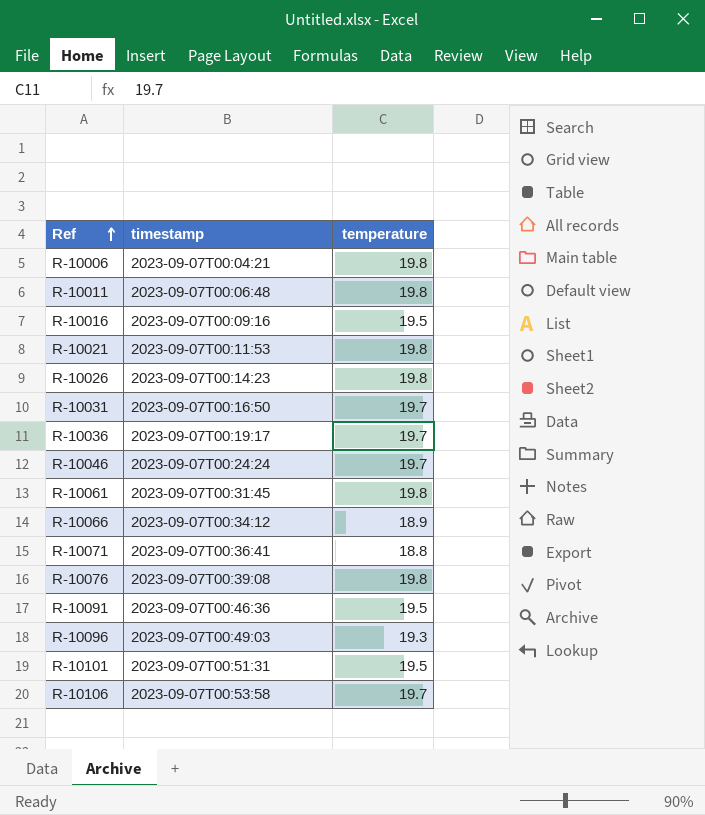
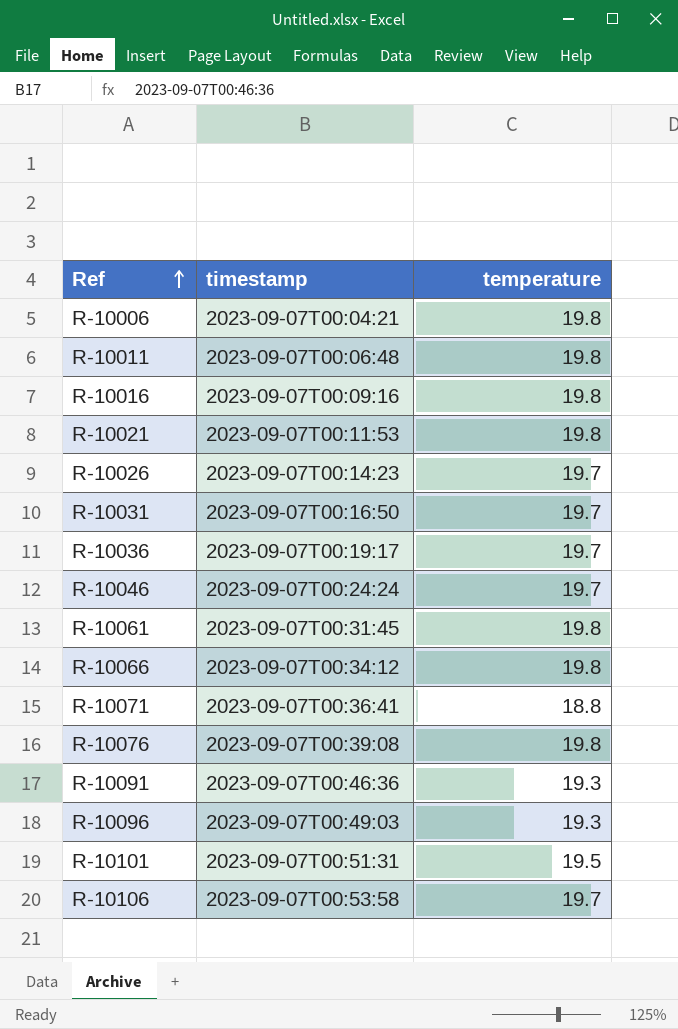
R-10016 | temperature: 19.5 -> 19.8
R-10026 | temperature: 19.8 -> 19.7
R-10066 | temperature: 18.9 -> 19.8
R-10091 | temperature: 19.5 -> 19.3

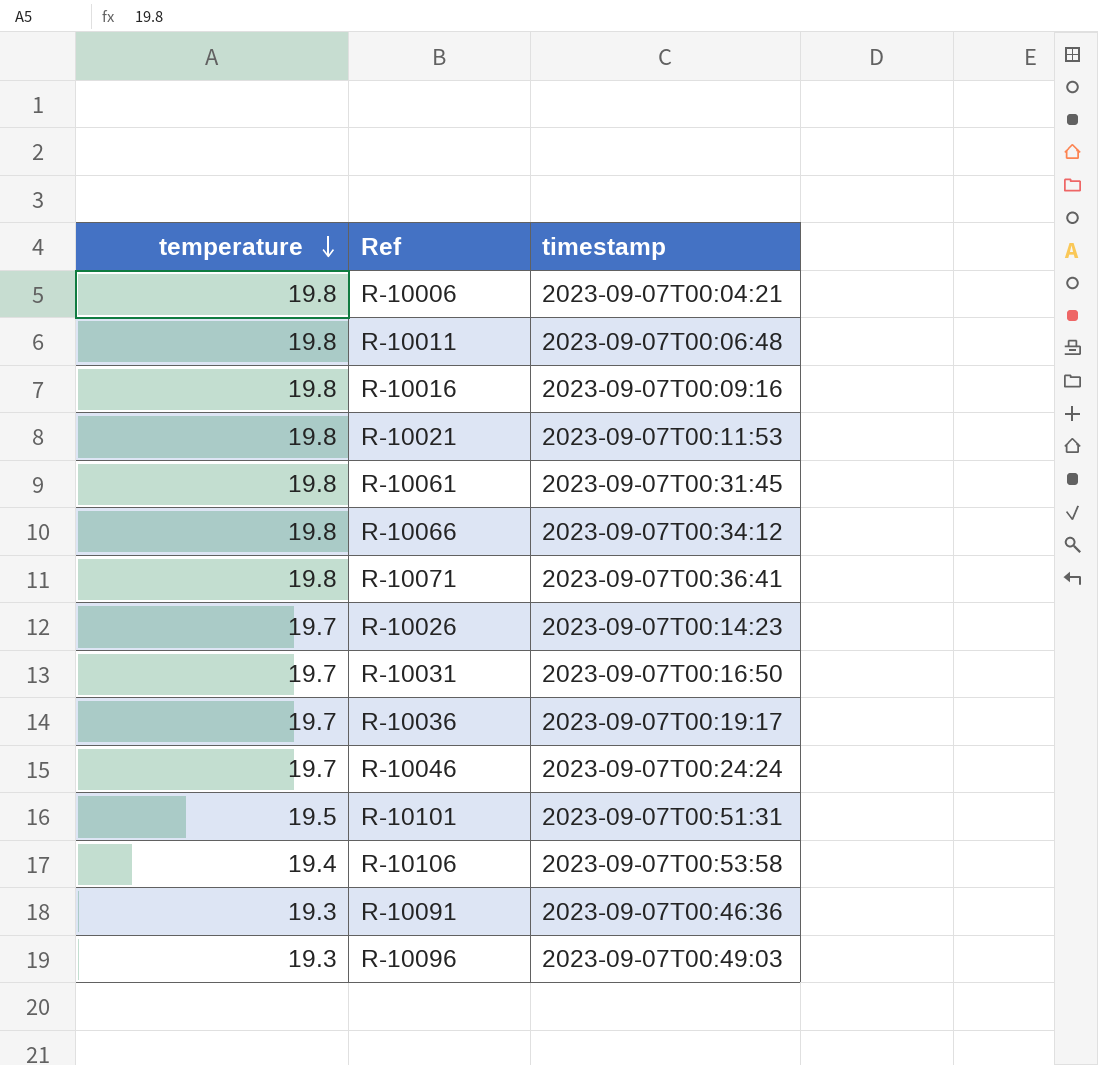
row order: Ref ascending -> temperature descending
column temperature | position: 3 -> 1
row R-10076: 2023-09-07T00:39:08 | 19.8 -> none
R-10071 | temperature: 18.8 -> 19.8
R-10106 | temperature: 19.7 -> 19.4

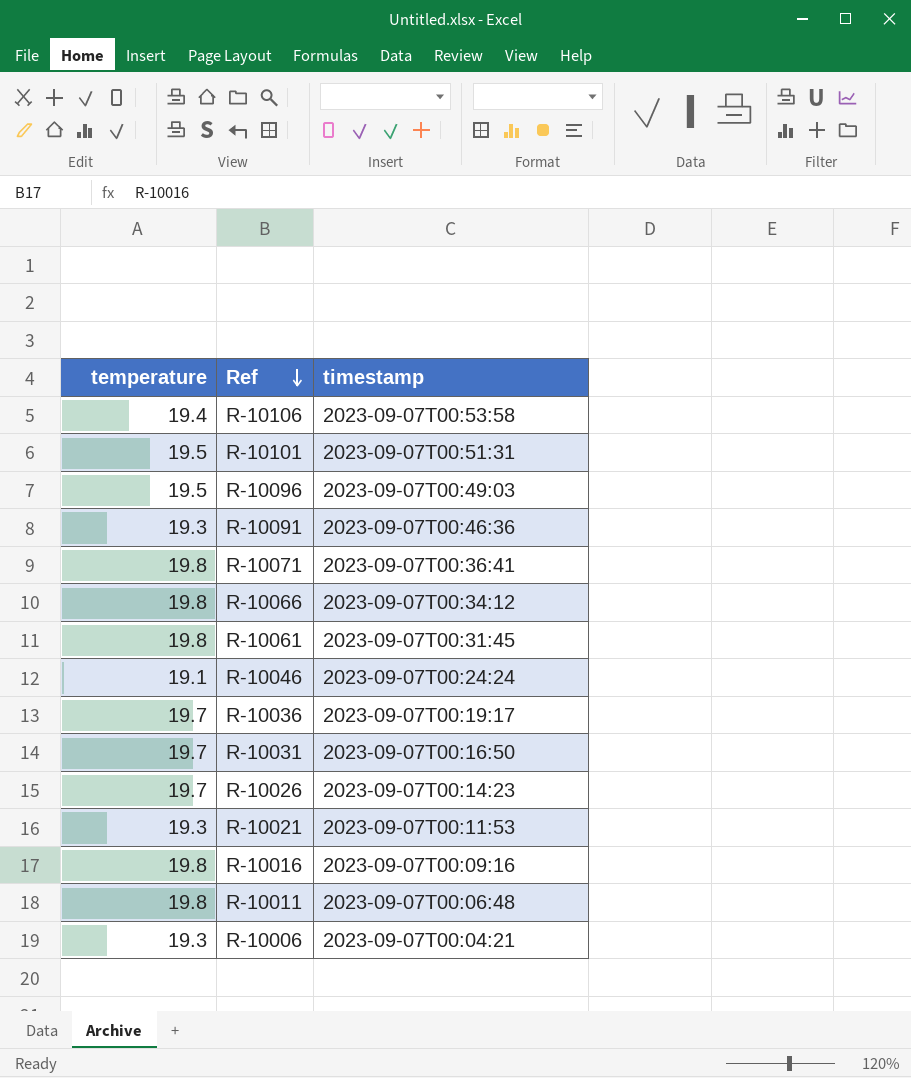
row order: temperature descending -> Ref descending
R-10096 | temperature: 19.3 -> 19.5
R-10046 | temperature: 19.7 -> 19.1
R-10021 | temperature: 19.8 -> 19.3
R-10006 | temperature: 19.8 -> 19.3

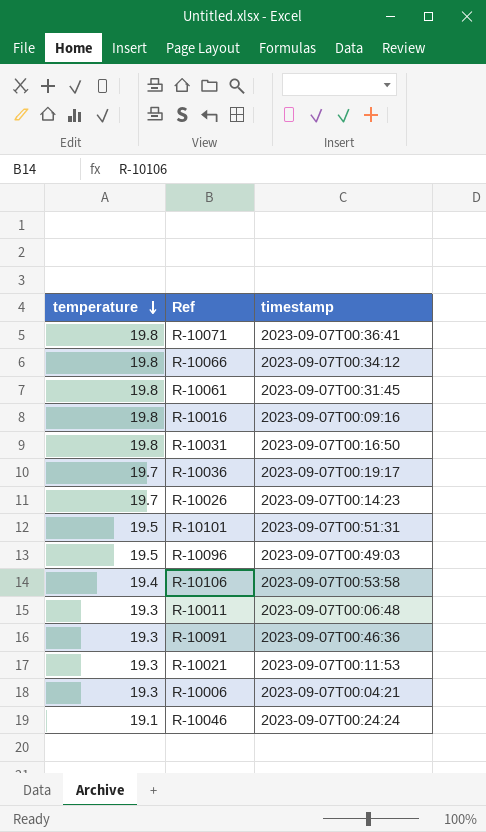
row order: Ref descending -> temperature descending
R-10031 | temperature: 19.7 -> 19.8
R-10011 | temperature: 19.8 -> 19.3

